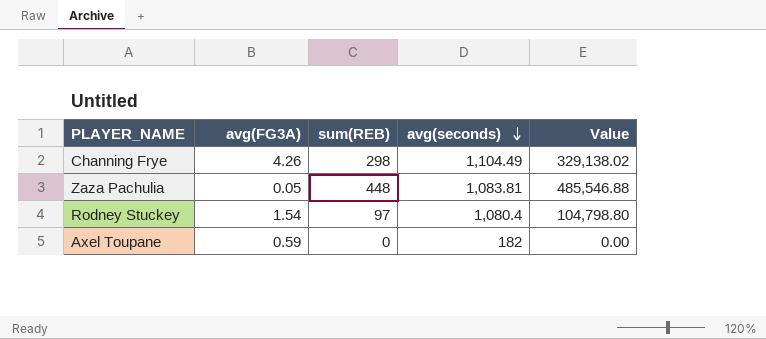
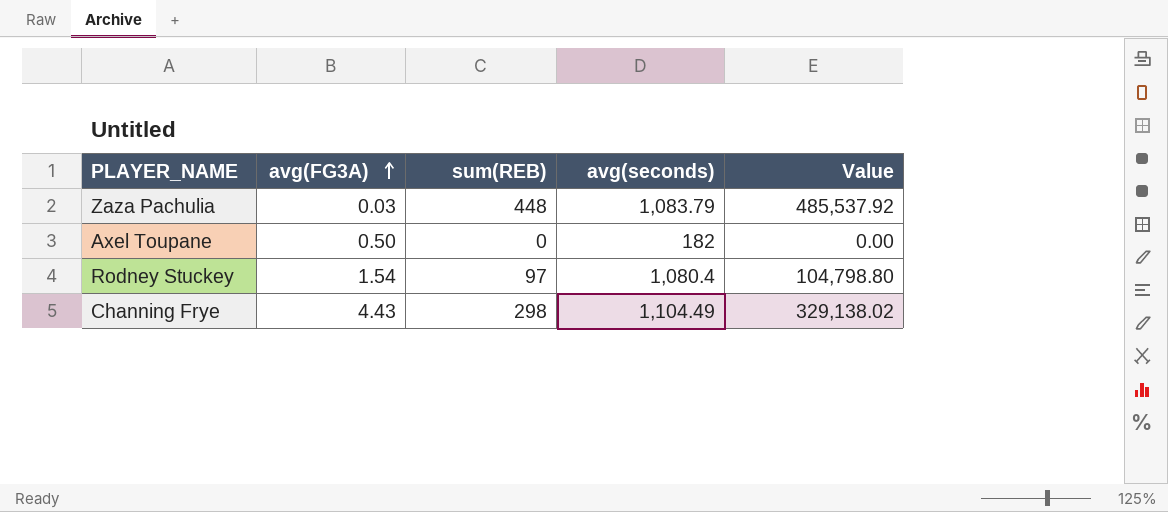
row order: avg(seconds) descending -> avg(FG3A) ascending
Zaza Pachulia | avg(FG3A): 0.05 -> 0.03
Zaza Pachulia | avg(seconds): 1,083.81 -> 1,083.79
Zaza Pachulia | Value: 485,546.88 -> 485,537.92
Axel Toupane | avg(FG3A): 0.59 -> 0.50
Channing Frye | avg(FG3A): 4.26 -> 4.43

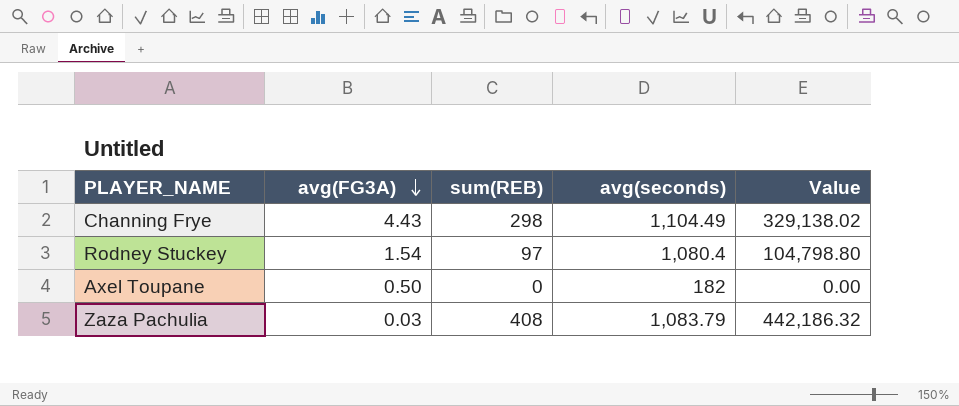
row order: avg(FG3A) ascending -> avg(FG3A) descending
Zaza Pachulia | sum(REB): 448 -> 408
Zaza Pachulia | Value: 485,537.92 -> 442,186.32

